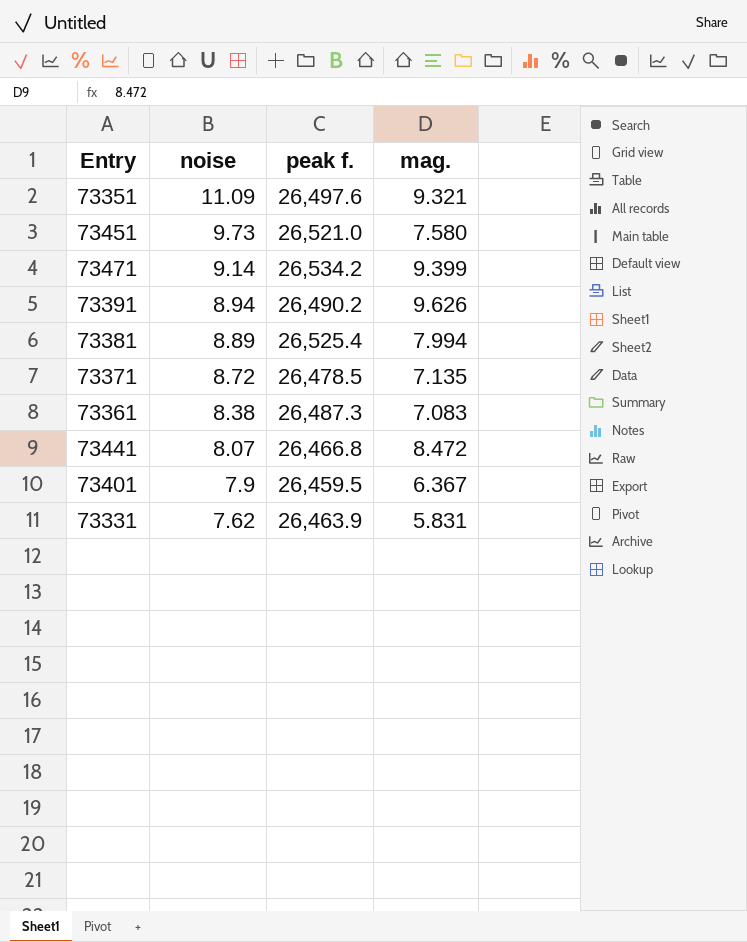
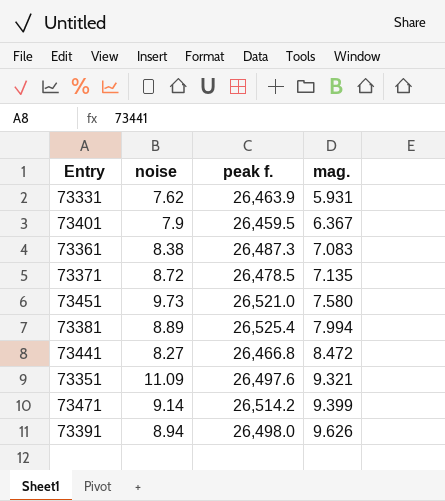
row order: noise descending -> mag. ascending
73331 | mag.: 5.831 -> 5.931
73441 | noise: 8.07 -> 8.27
73471 | peak f.: 26,534.2 -> 26,514.2
73391 | peak f.: 26,490.2 -> 26,498.0

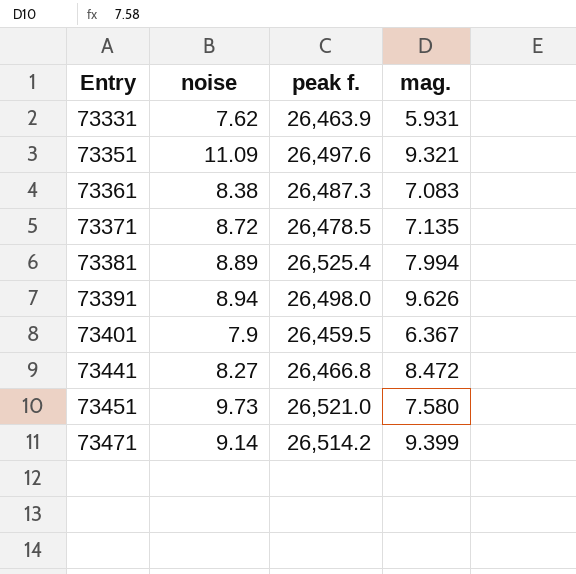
row order: mag. ascending -> Entry ascending

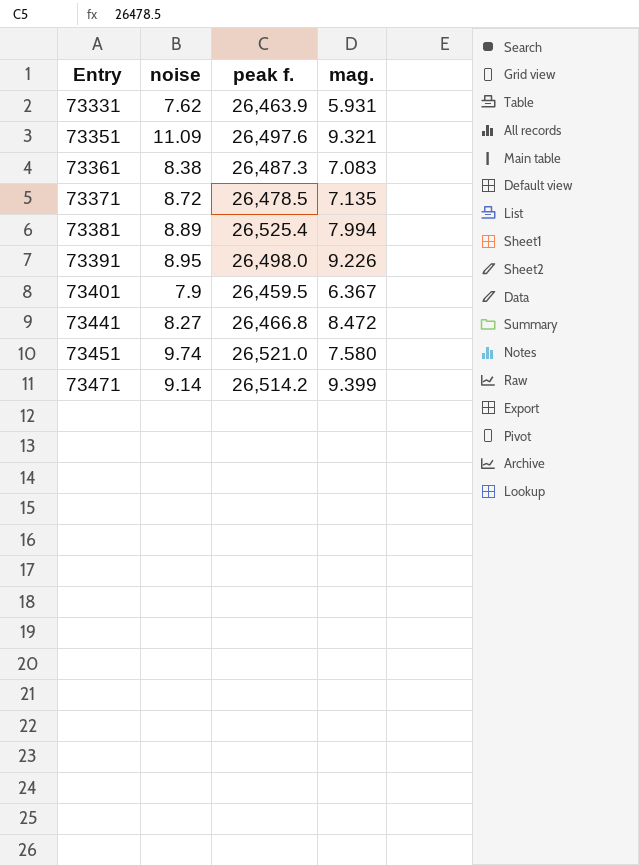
73391 | noise: 8.94 -> 8.95
73391 | mag.: 9.626 -> 9.226
73451 | noise: 9.73 -> 9.74

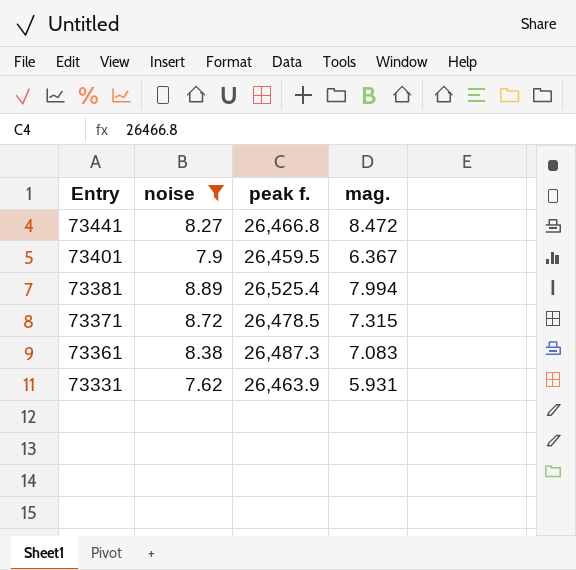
filter: none -> noise <= 8.89
row order: Entry ascending -> Entry descending
73371 | mag.: 7.135 -> 7.315

